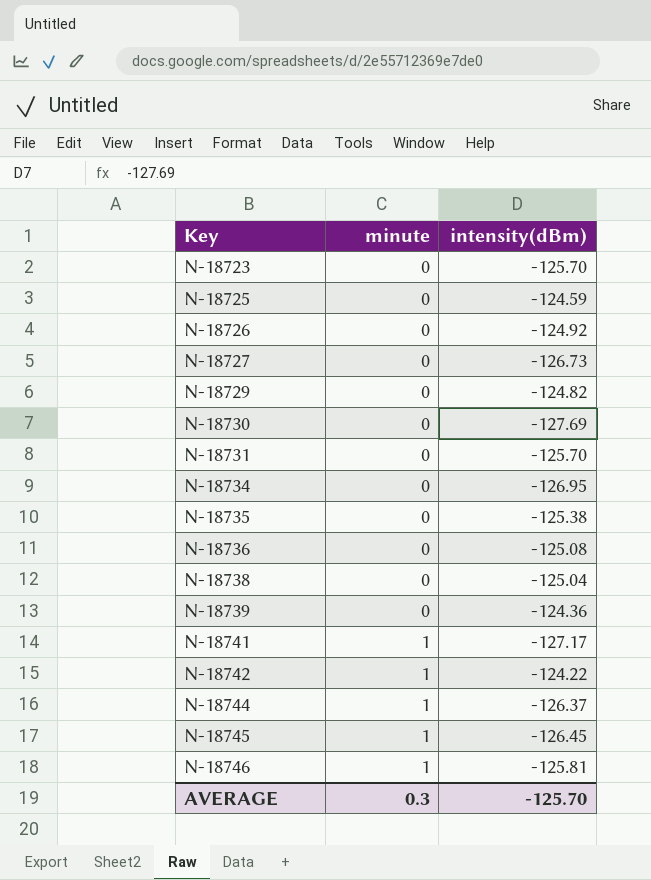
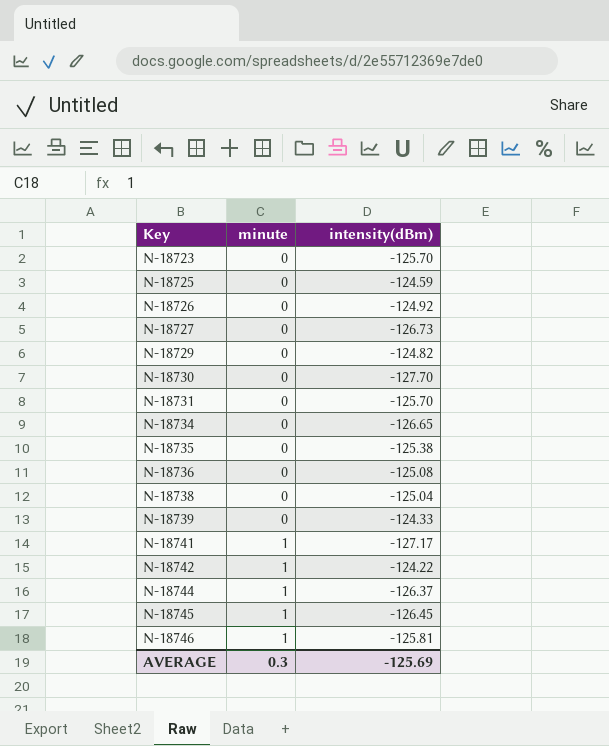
N-18730 | intensity(dBm): -127.69 -> -127.70
N-18734 | intensity(dBm): -126.95 -> -126.65
N-18739 | intensity(dBm): -124.36 -> -124.33
AVERAGE | intensity(dBm): -125.70 -> -125.69

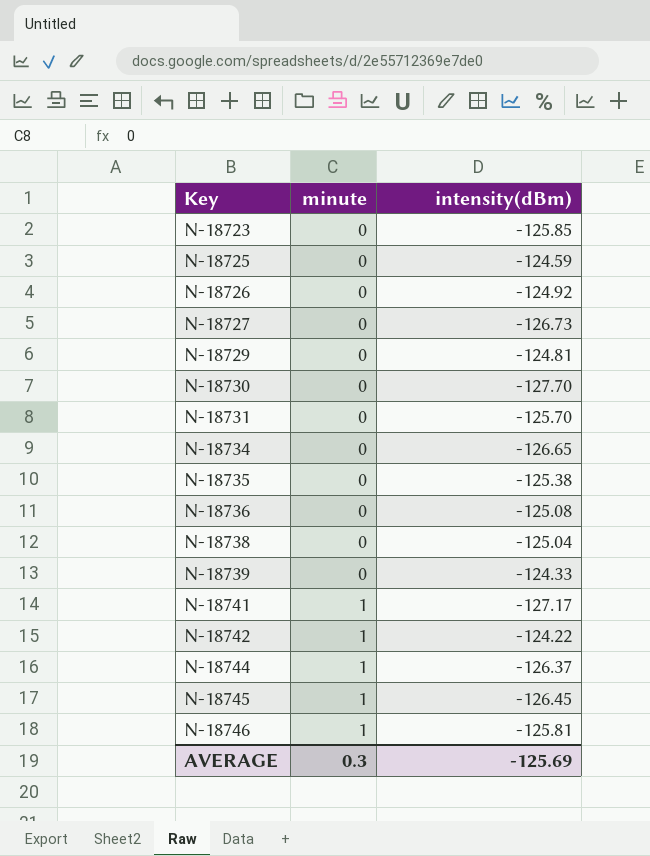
N-18723 | intensity(dBm): -125.70 -> -125.85
N-18729 | intensity(dBm): -124.82 -> -124.81

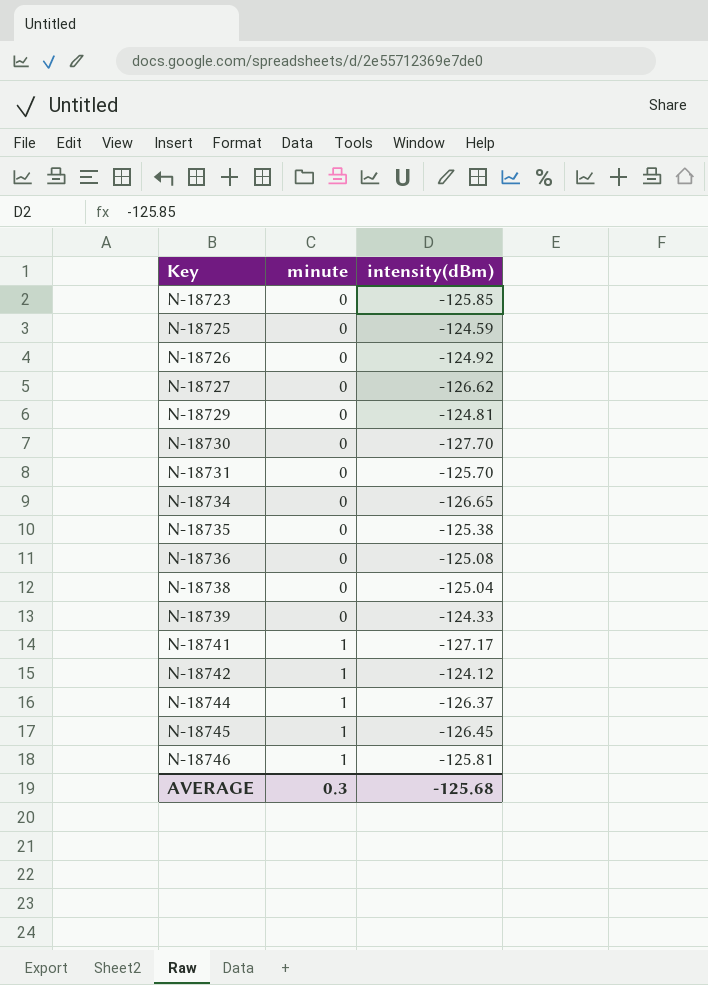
N-18727 | intensity(dBm): -126.73 -> -126.62
N-18742 | intensity(dBm): -124.22 -> -124.12
AVERAGE | intensity(dBm): -125.69 -> -125.68

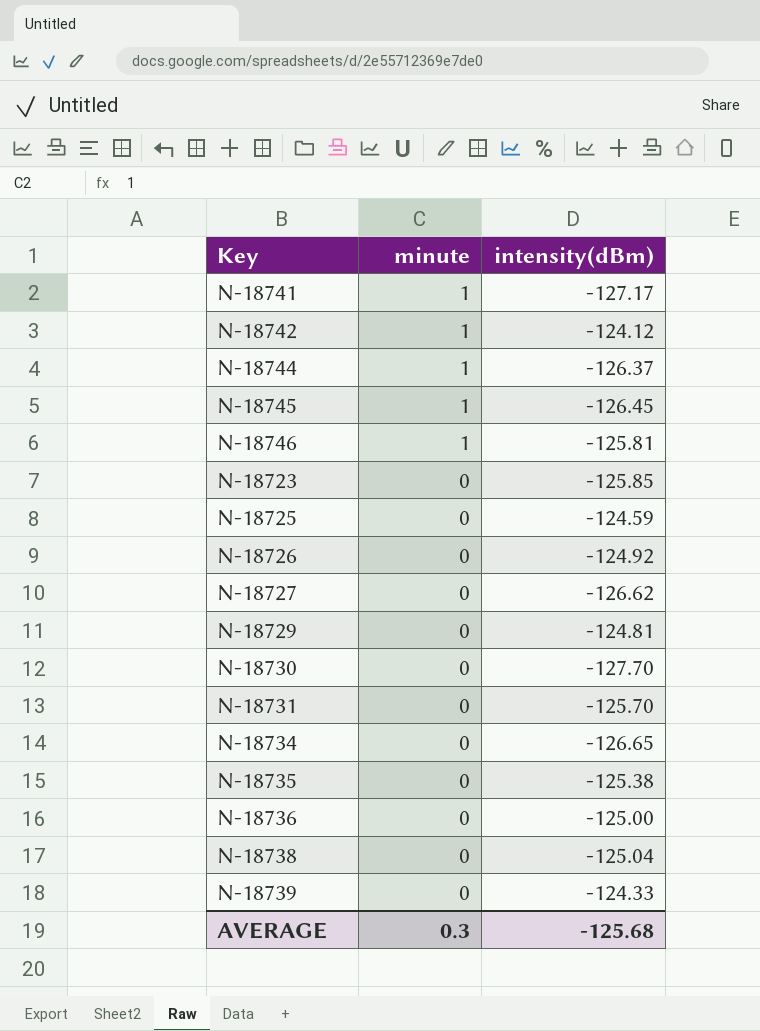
row order: Key ascending -> minute descending
N-18736 | intensity(dBm): -125.08 -> -125.00

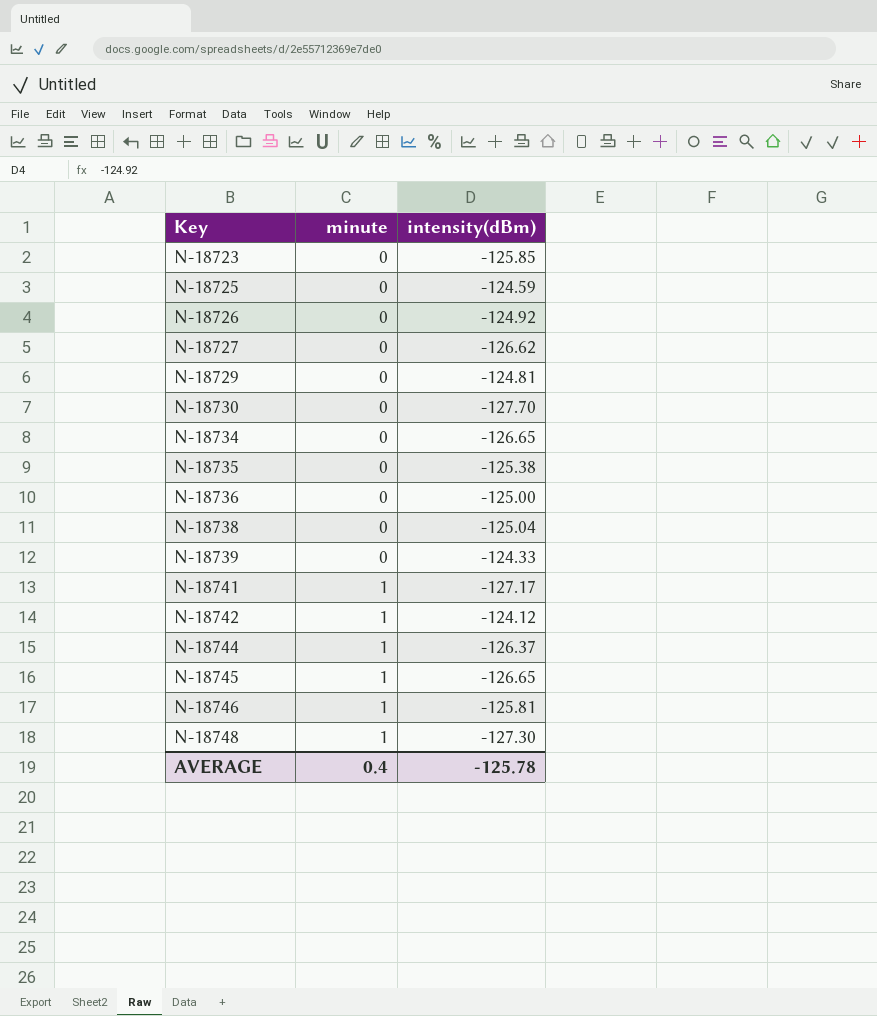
row order: minute descending -> Key ascending
row N-18731: 0 | -125.70 -> none
N-18745 | intensity(dBm): -126.45 -> -126.65
row N-18748: none -> 1 | -127.30
AVERAGE | minute: 0.3 -> 0.4
AVERAGE | intensity(dBm): -125.68 -> -125.78

